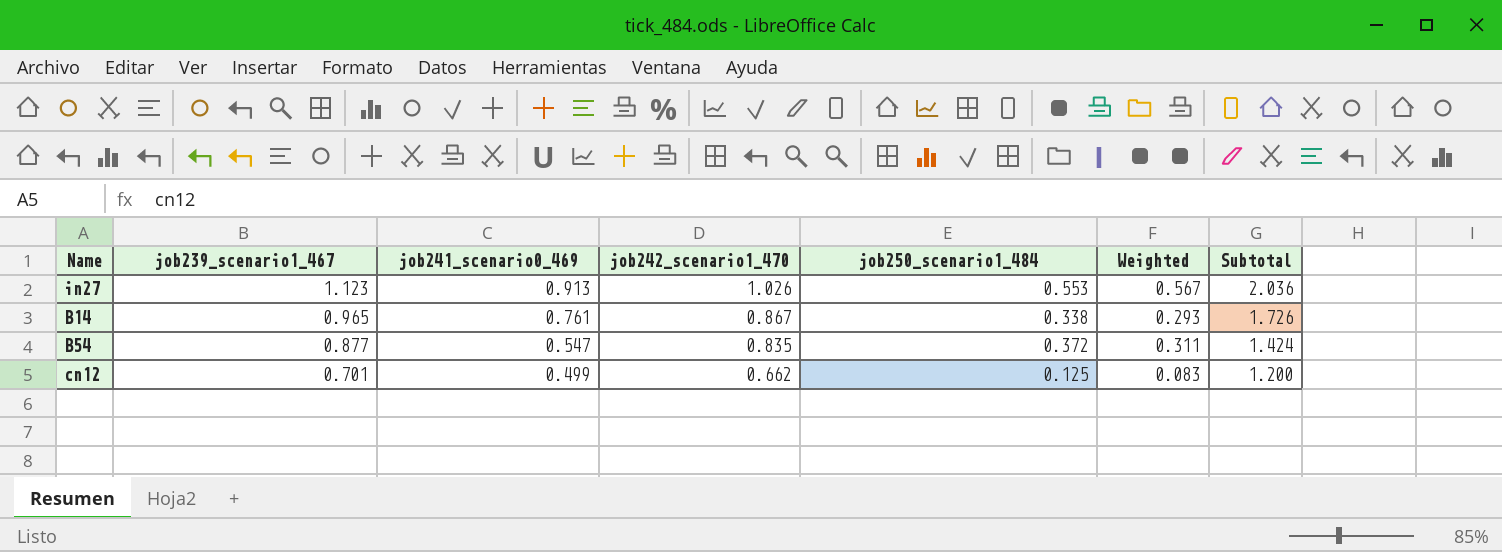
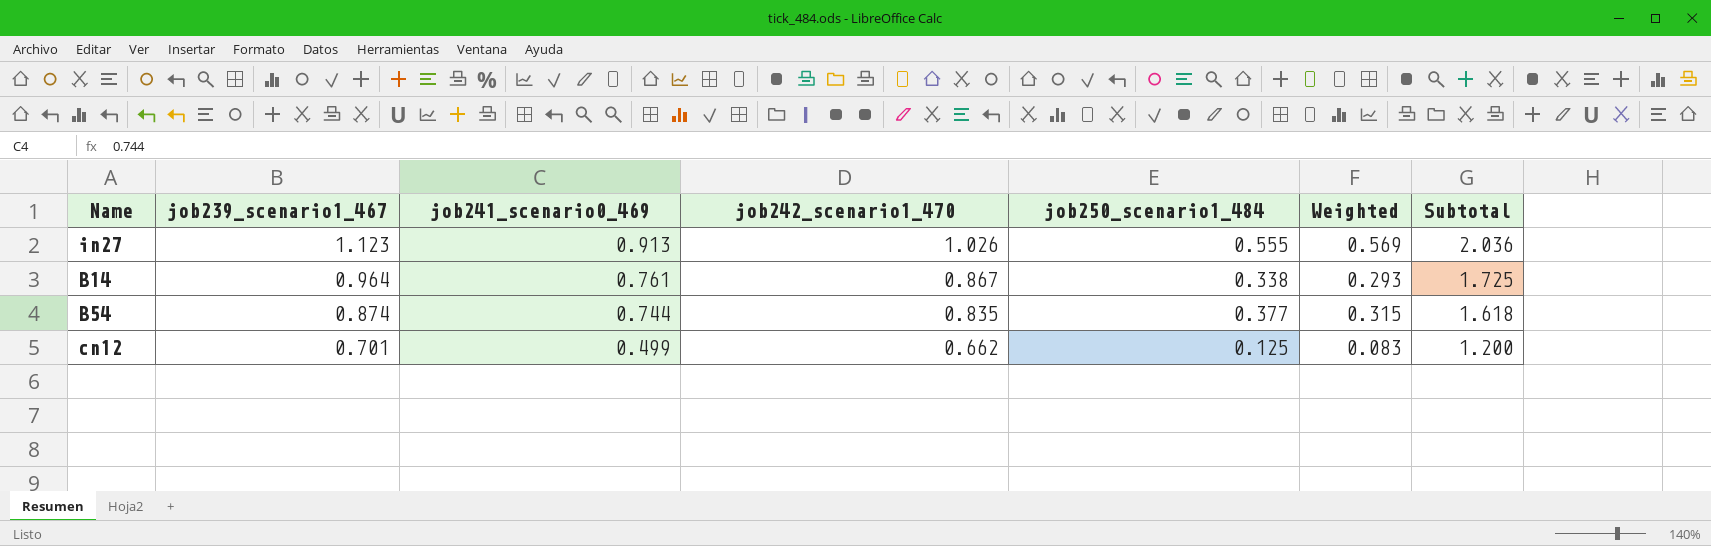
in27 | job250_scenario1_484: 0.553 -> 0.555
in27 | Weighted: 0.567 -> 0.569
B14 | job239_scenario1_467: 0.965 -> 0.964
B14 | Subtotal: 1.726 -> 1.725
B54 | job239_scenario1_467: 0.877 -> 0.874
B54 | job241_scenario0_469: 0.547 -> 0.744
B54 | job250_scenario1_484: 0.372 -> 0.377
B54 | Weighted: 0.311 -> 0.315
B54 | Subtotal: 1.424 -> 1.618

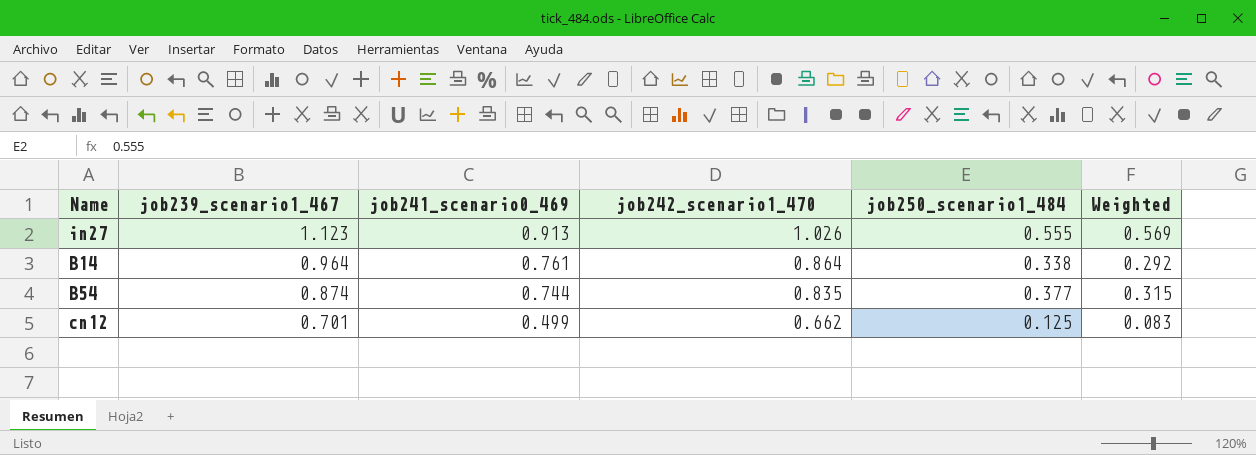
column Subtotal | formula: [job239_scenario1_467] + [job241_scenario0_469] -> none
B14 | job242_scenario1_470: 0.867 -> 0.864
B14 | Weighted: 0.293 -> 0.292

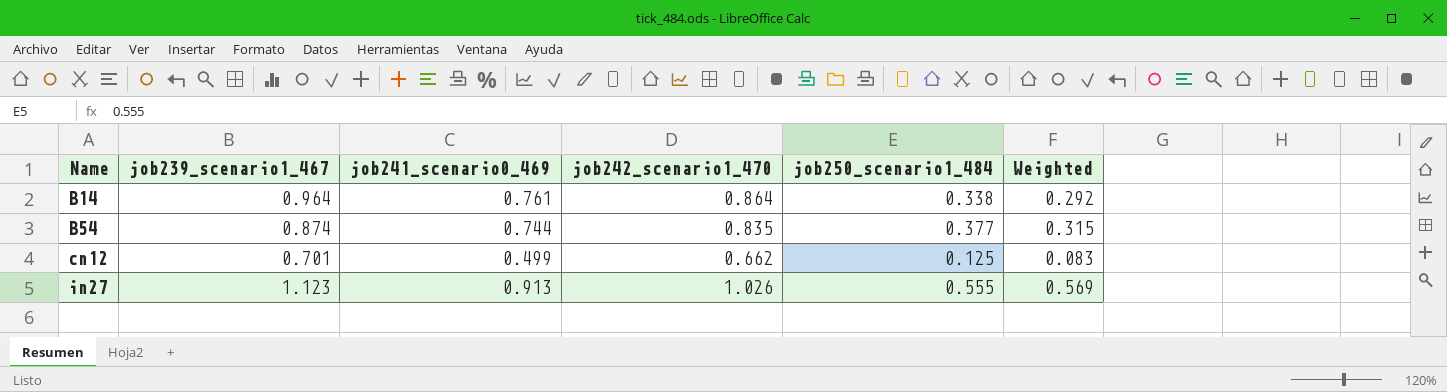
row order: job239_scenario1_467 descending -> Name ascending

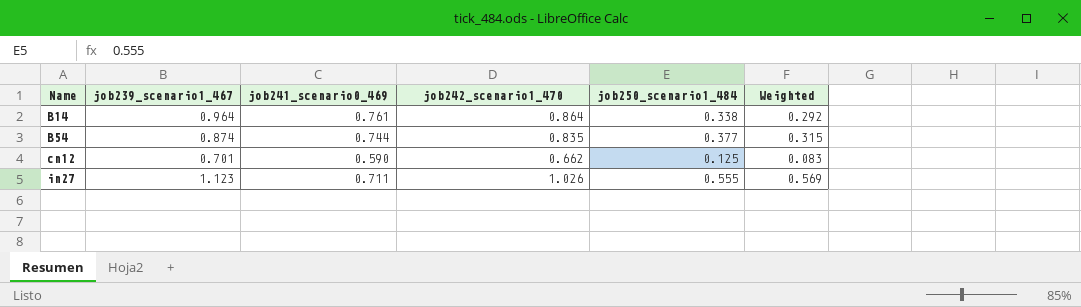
cn12 | job241_scenario0_469: 0.499 -> 0.590
in27 | job241_scenario0_469: 0.913 -> 0.711

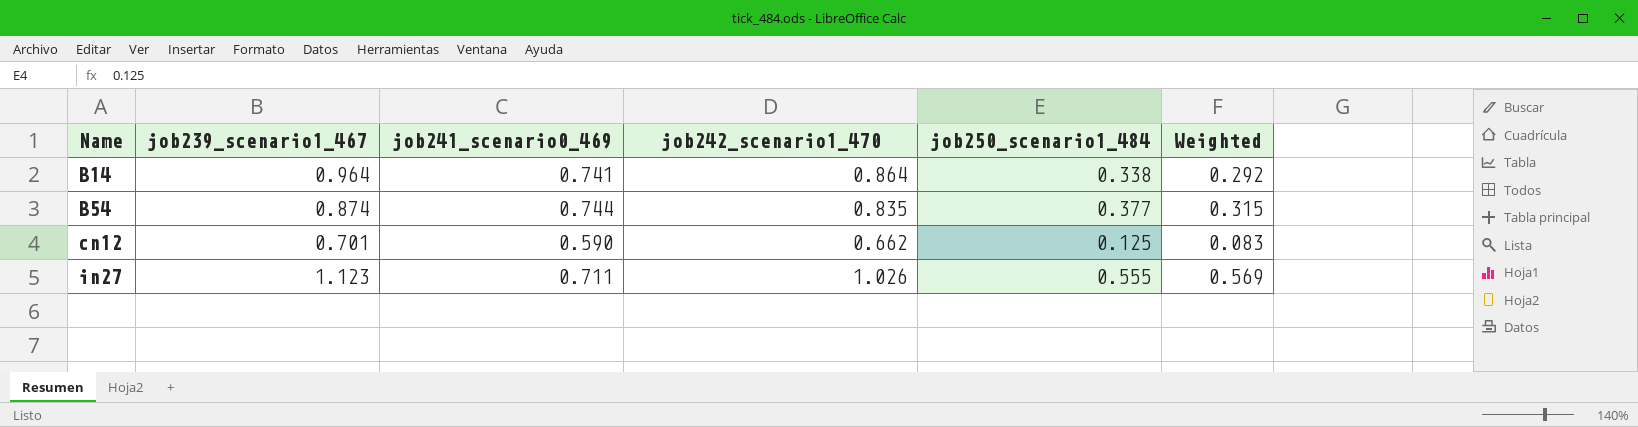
B14 | job241_scenario0_469: 0.761 -> 0.741

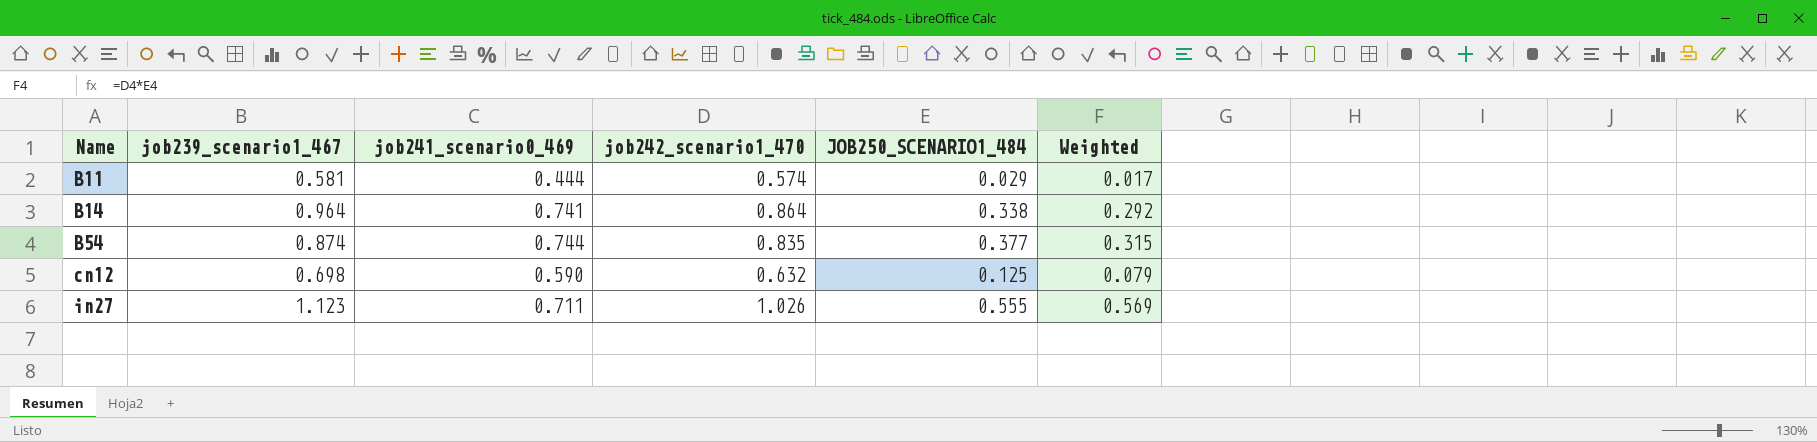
column name: job250_scenario1_484 -> JOB250_SCENARIO1_484
row B11: none -> 0.581 | 0.444 | 0.574 | 0.029 | 0.017
cn12 | job239_scenario1_467: 0.701 -> 0.698
cn12 | job242_scenario1_470: 0.662 -> 0.632
cn12 | Weighted: 0.083 -> 0.079

